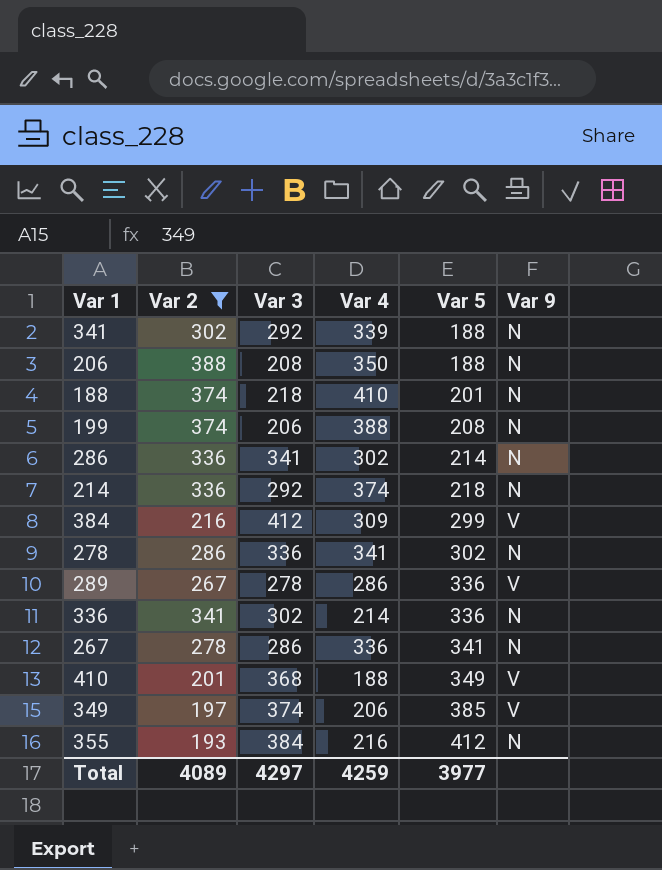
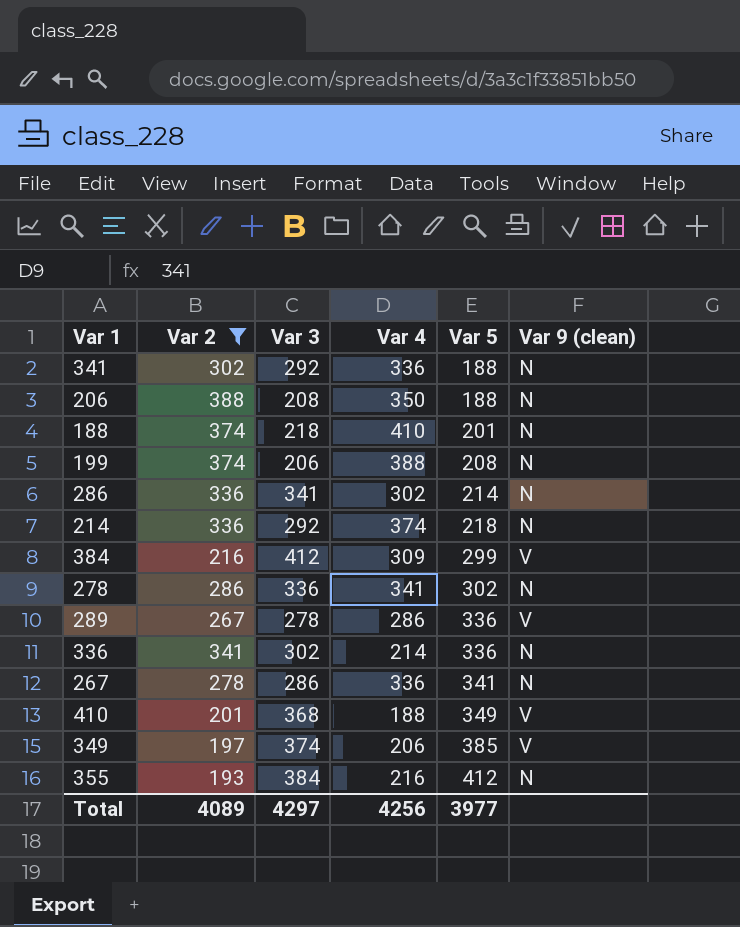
column name: Var 9 -> Var 9 (clean)
341 | Var 4: 339 -> 336
Total | Var 4: 4259 -> 4256

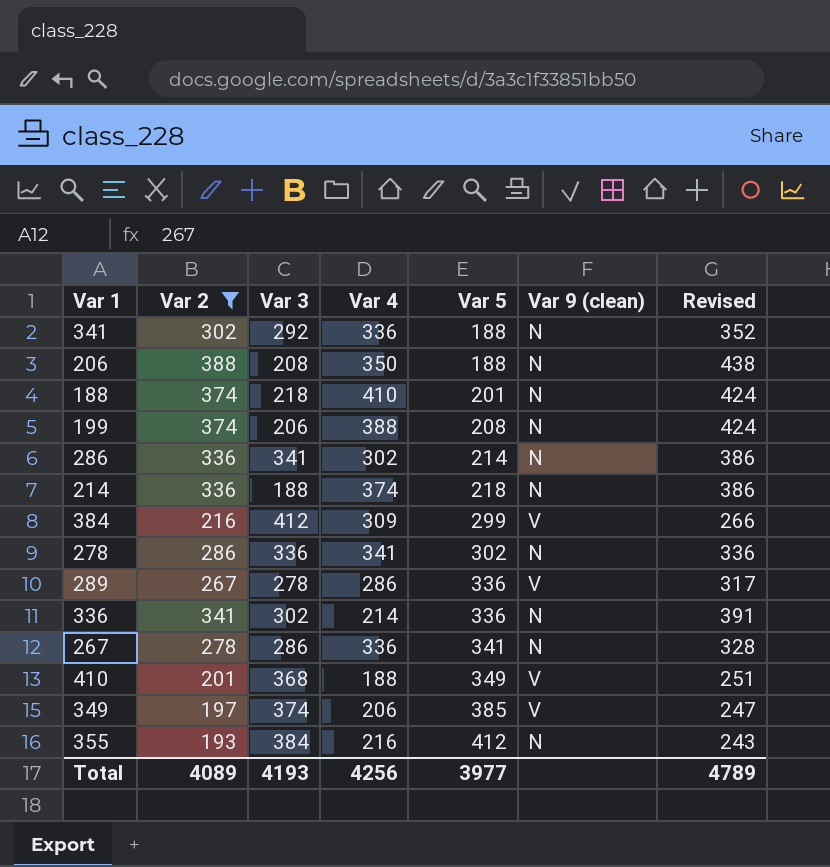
column Revised | formula: none -> [Var 2] + 50
214 | Var 3: 292 -> 188
Total | Var 3: 4297 -> 4193

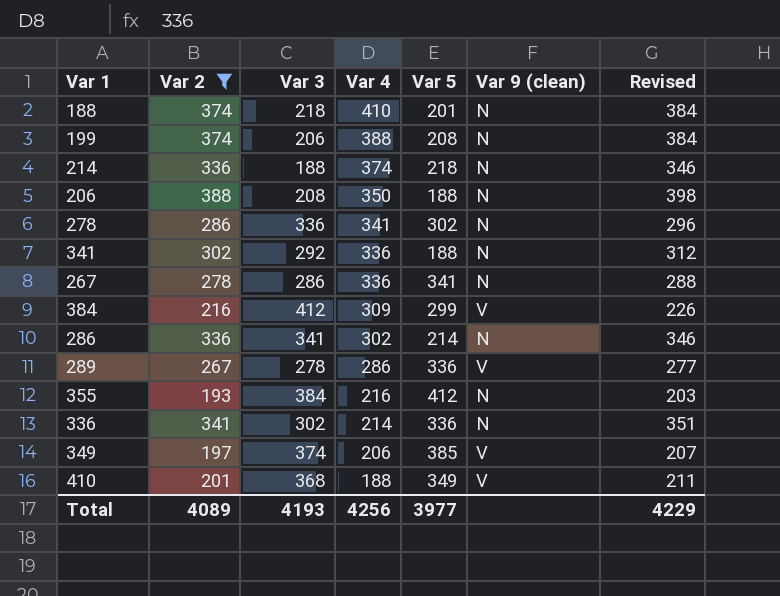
row order: Var 5 ascending -> Var 4 descending
column Revised | formula: [Var 2] + 50 -> [Var 2] + 10
Total | Revised: 4789 -> 4229

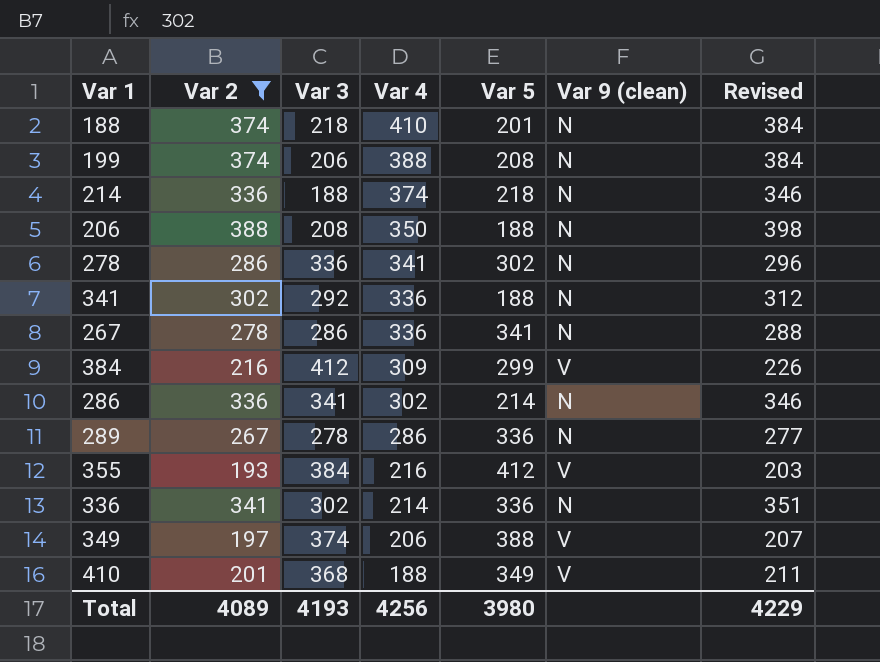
289 | Var 9 (clean): V -> N
355 | Var 9 (clean): N -> V
349 | Var 5: 385 -> 388
Total | Var 5: 3977 -> 3980

